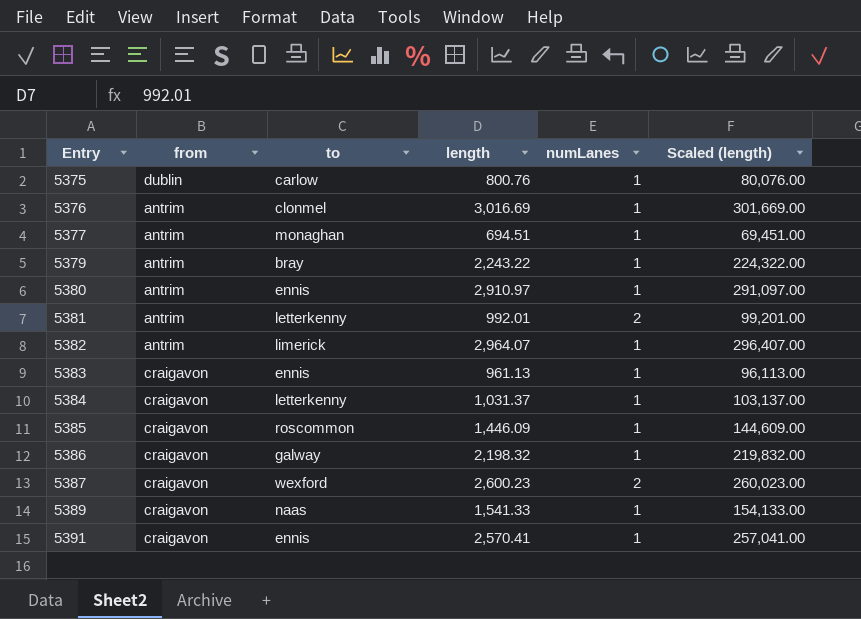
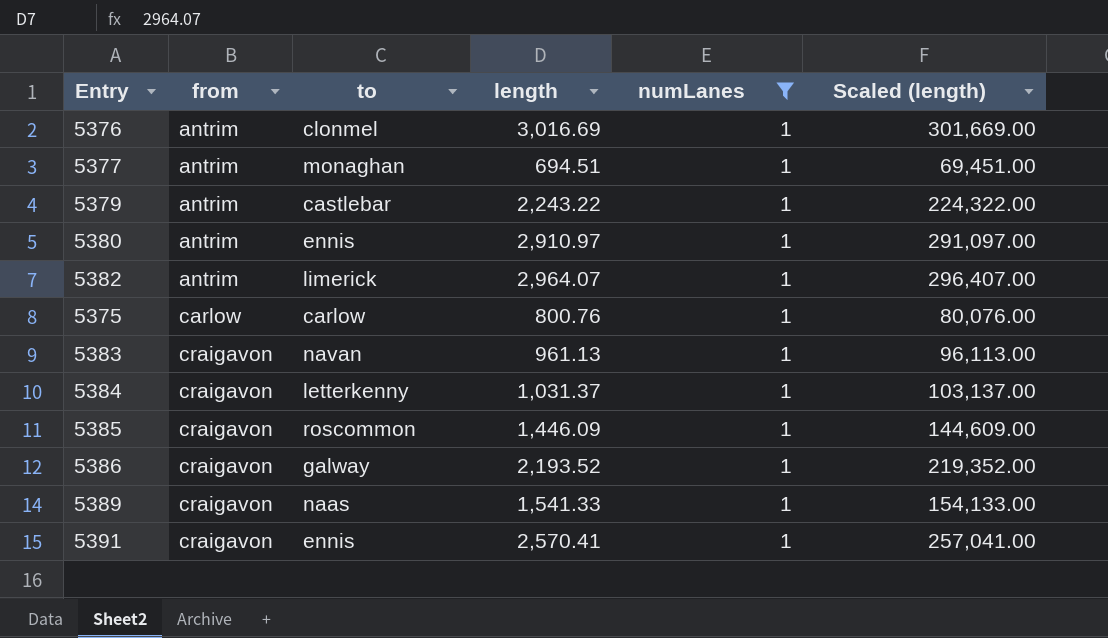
filter: none -> numLanes = 1
row order: Entry ascending -> from ascending
5379 | to: bray -> castlebar
5375 | from: dublin -> carlow
5383 | to: ennis -> navan
5386 | length: 2,198.32 -> 2,193.52
5386 | Scaled (length): 219,832.00 -> 219,352.00

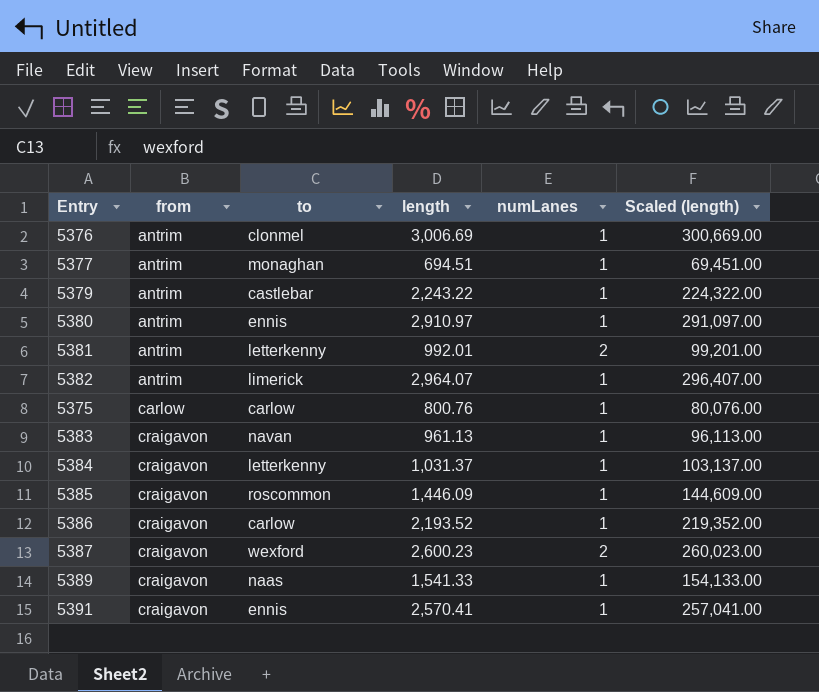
filter: numLanes = 1 -> none
5376 | length: 3,016.69 -> 3,006.69
5376 | Scaled (length): 301,669.00 -> 300,669.00
5386 | to: galway -> carlow

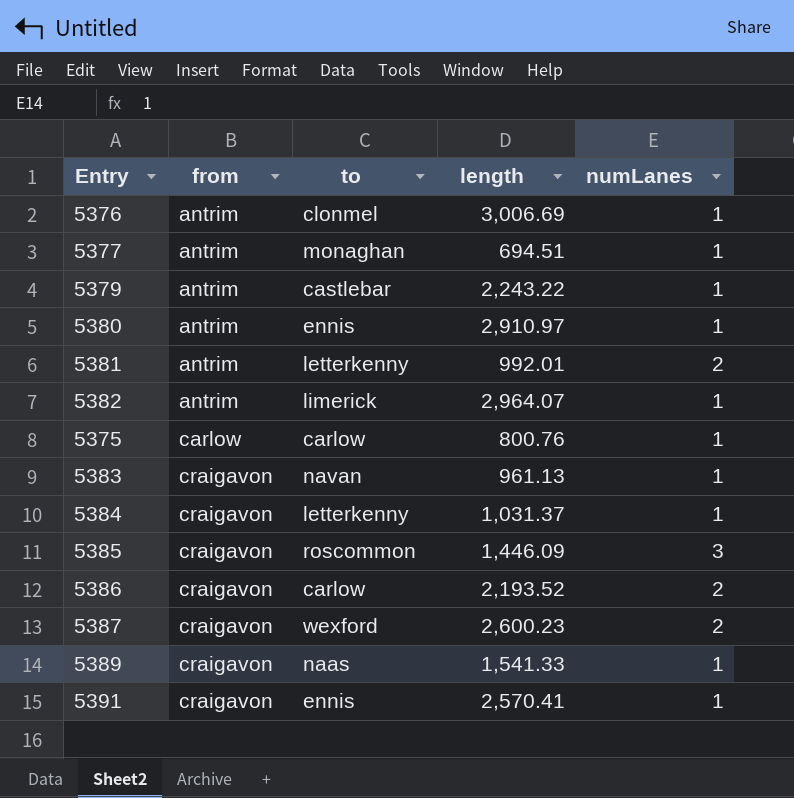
column Scaled (length) | formula: [length] * 100 -> none
5385 | numLanes: 1 -> 3
5386 | numLanes: 1 -> 2

